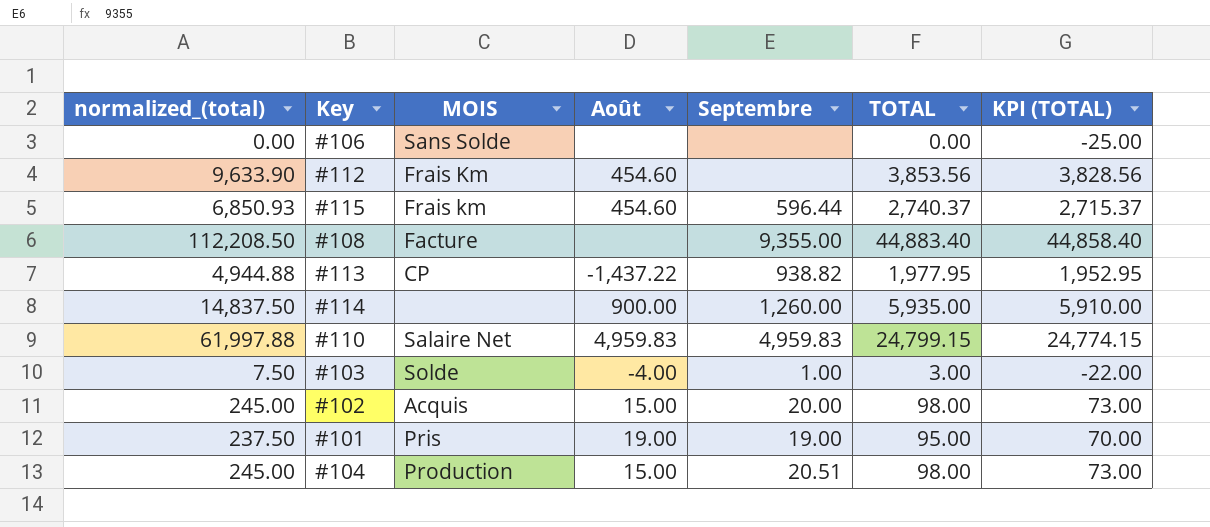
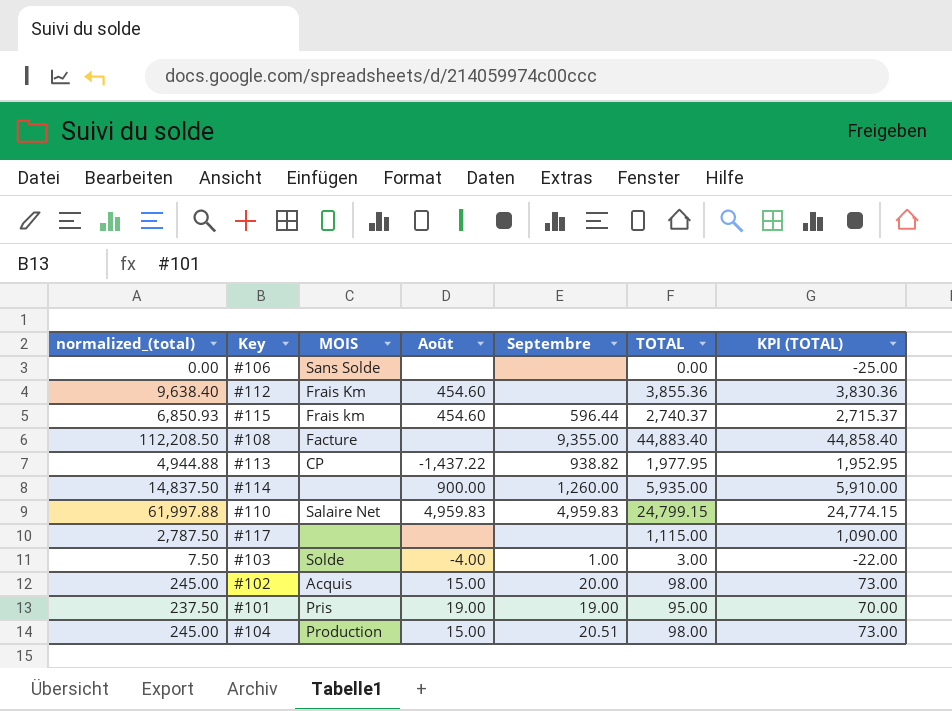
#112 | normalized_(total): 9,633.90 -> 9,638.40
#112 | TOTAL: 3,853.56 -> 3,855.36
#112 | KPI (TOTAL): 3,828.56 -> 3,830.36
row #117: none -> 2,787.50 | none | none | none | 1,115.00 | 1,090.00

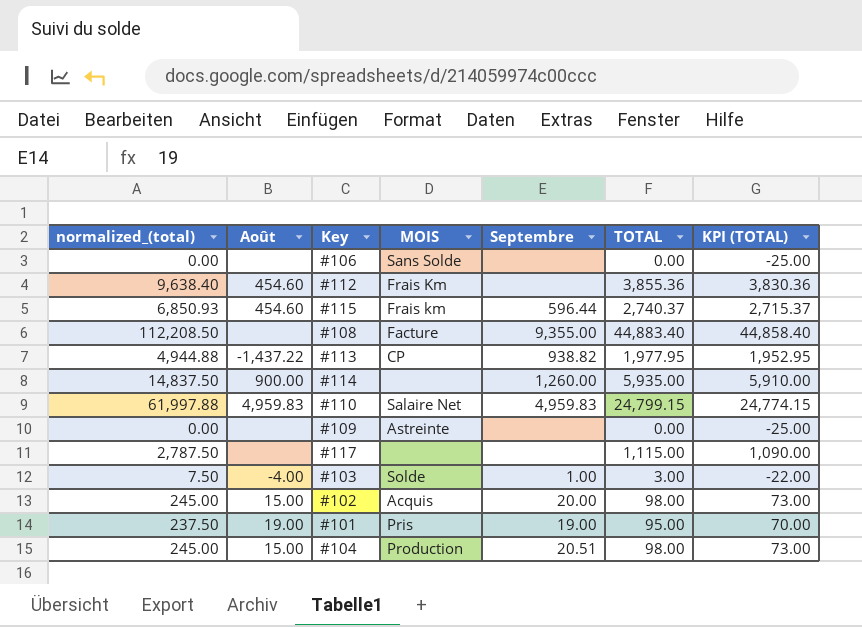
column Août | position: 4 -> 2
row #109: none -> 0.00 | none | Astreinte | none | 0.00 | -25.00

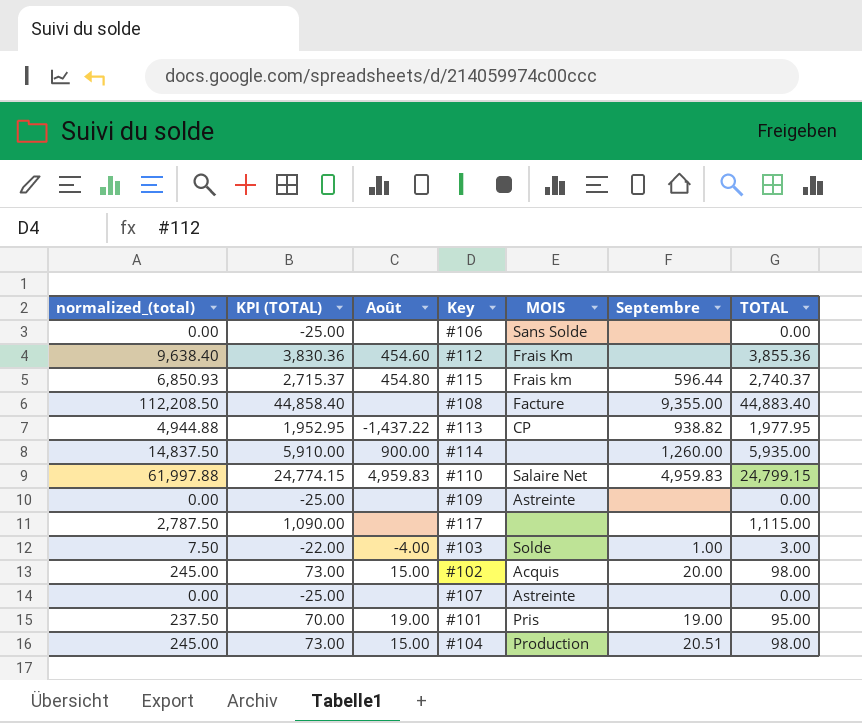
column KPI (TOTAL) | position: 7 -> 2
#115 | Août: 454.60 -> 454.80
row #107: none -> 0.00 | -25.00 | none | Astreinte | none | 0.00

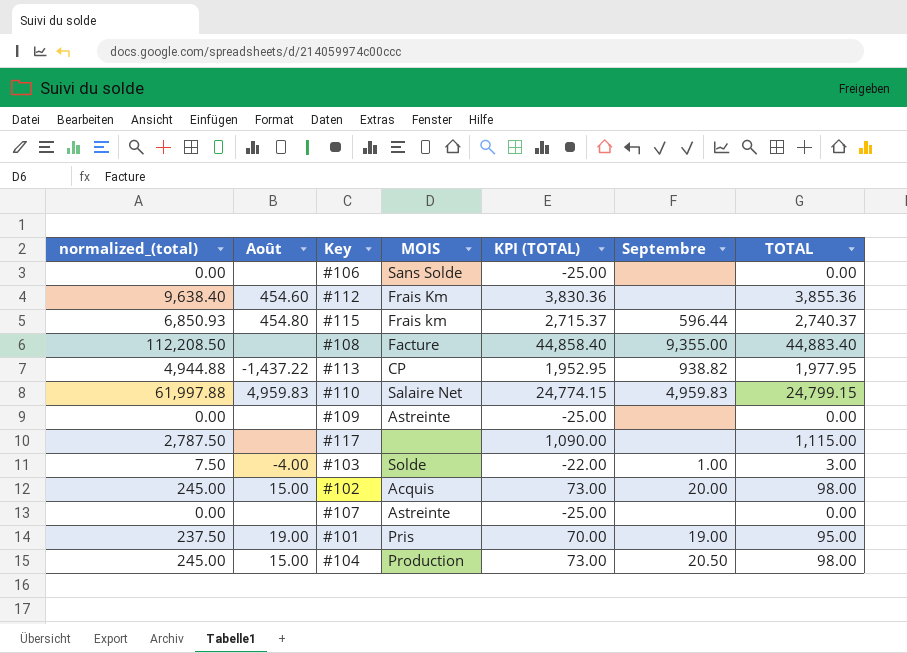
column KPI (TOTAL) | position: 2 -> 5
row #114: 14,837.50 | 5,910.00 | 900.00 | none | 1,260.00 | 5,935.00 -> none
#104 | Septembre: 20.51 -> 20.50

